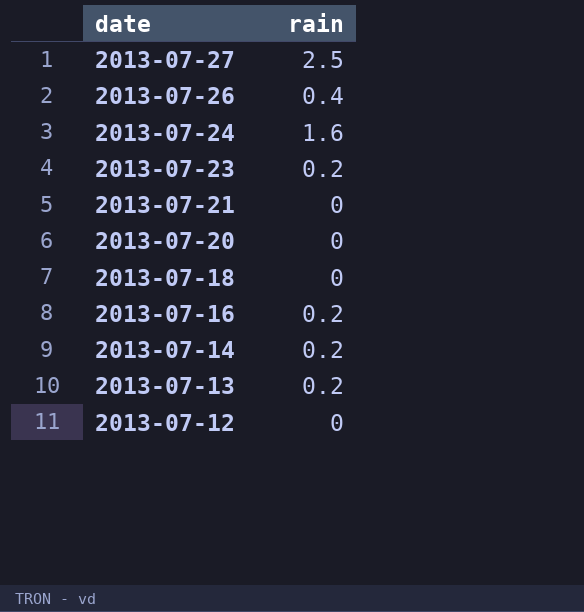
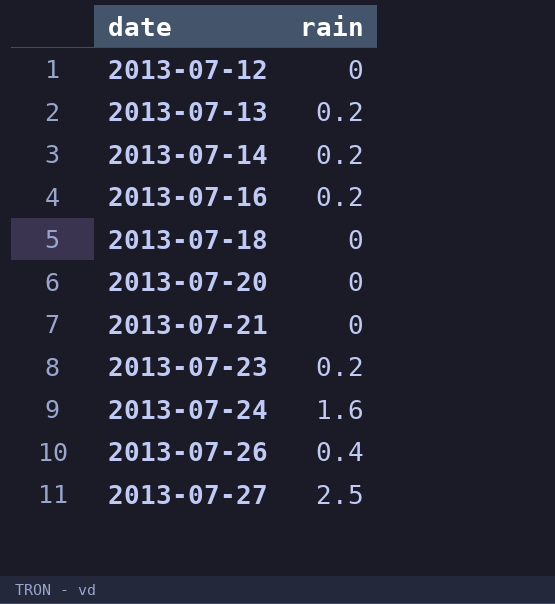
row order: date descending -> date ascending

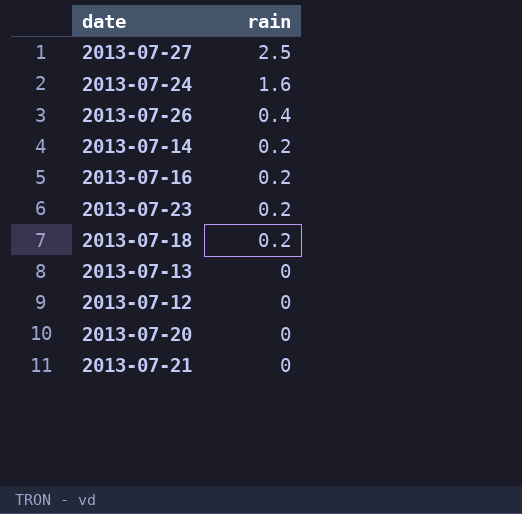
row order: date ascending -> rain descending
2013-07-18 | rain: 0 -> 0.2
2013-07-13 | rain: 0.2 -> 0

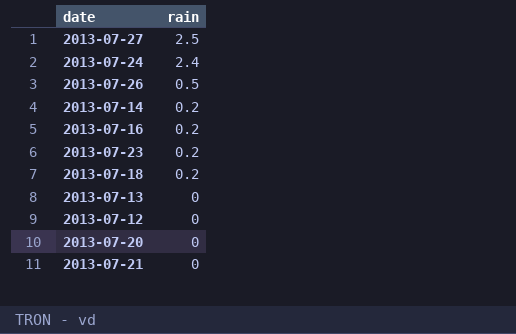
2013-07-24 | rain: 1.6 -> 2.4
2013-07-26 | rain: 0.4 -> 0.5

